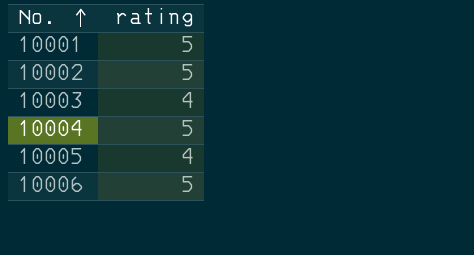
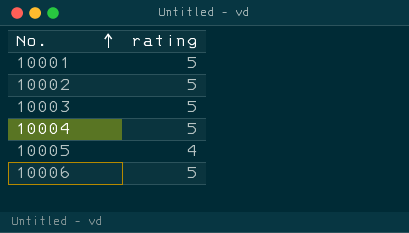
10003 | rating: 4 -> 5

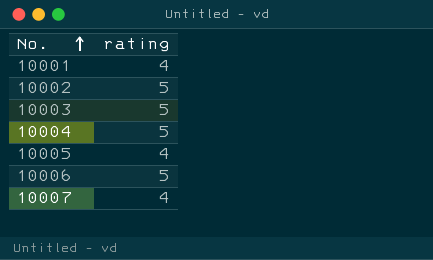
10001 | rating: 5 -> 4
row 10007: none -> 4

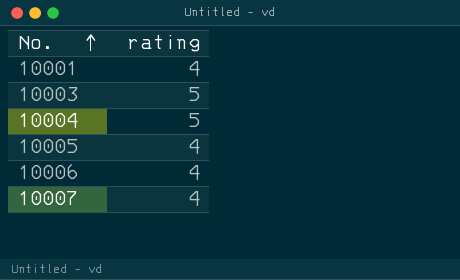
row 10002: 5 -> none
10006 | rating: 5 -> 4

